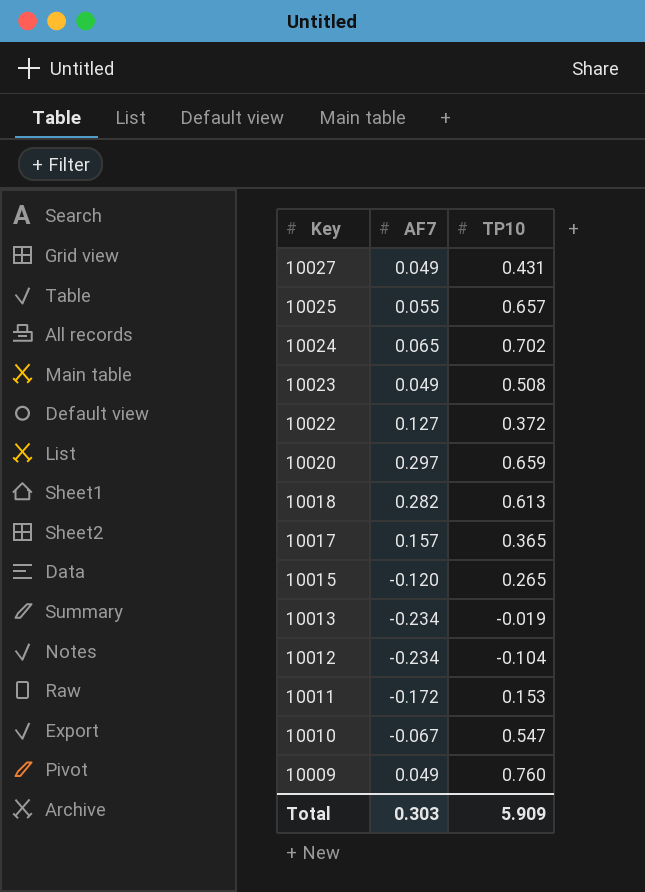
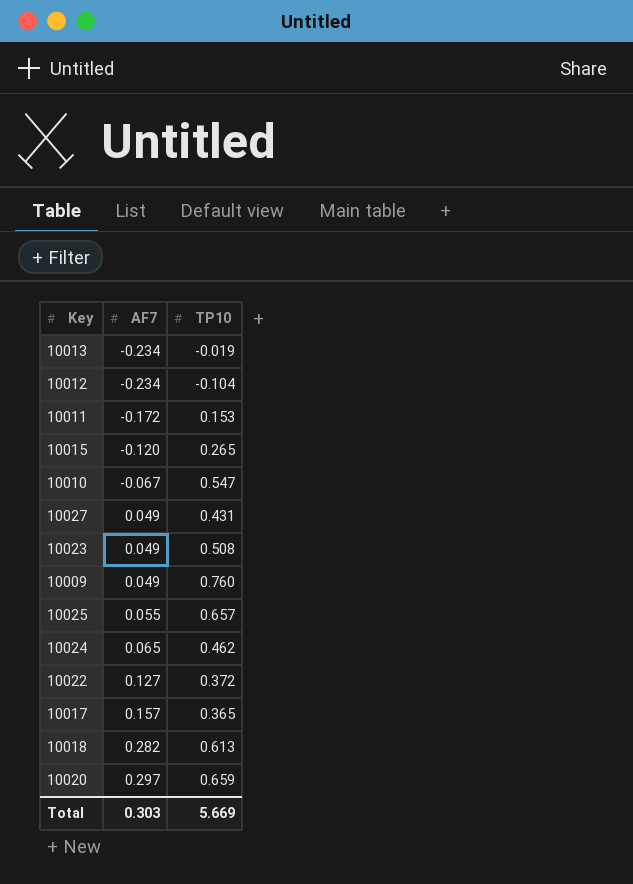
row order: Key descending -> AF7 ascending
10024 | TP10: 0.702 -> 0.462
Total | TP10: 5.909 -> 5.669

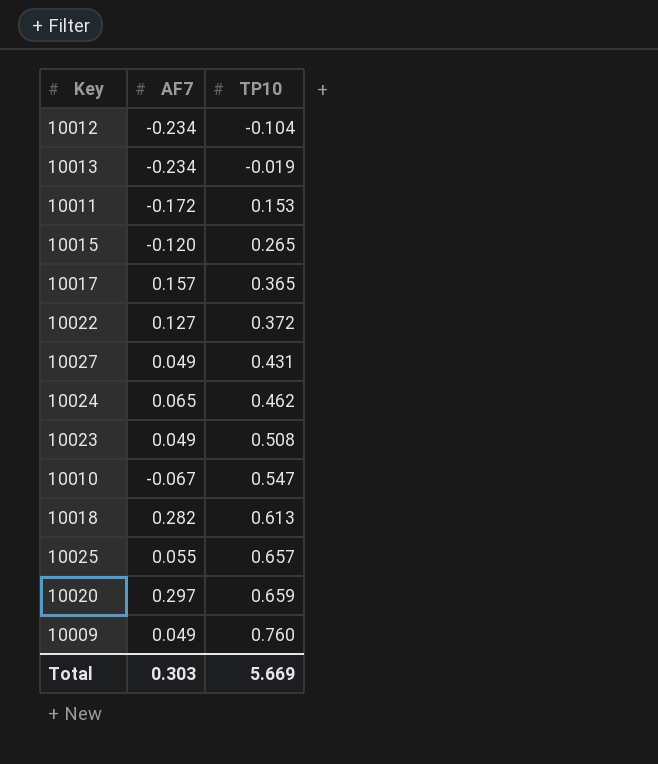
row order: AF7 ascending -> TP10 ascending

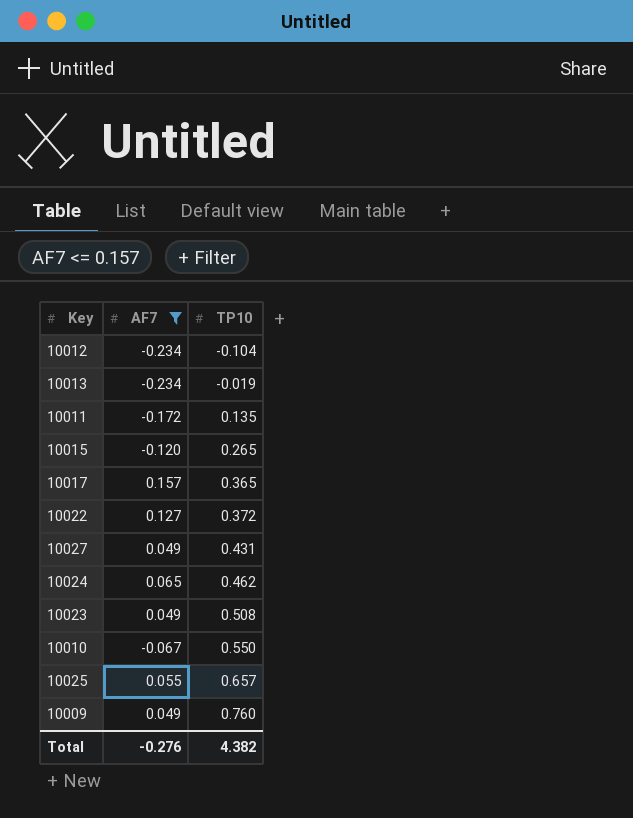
filter: none -> AF7 <= 0.157
10011 | TP10: 0.153 -> 0.135
10010 | TP10: 0.547 -> 0.550
Total | AF7: 0.303 -> -0.276
Total | TP10: 5.669 -> 4.382

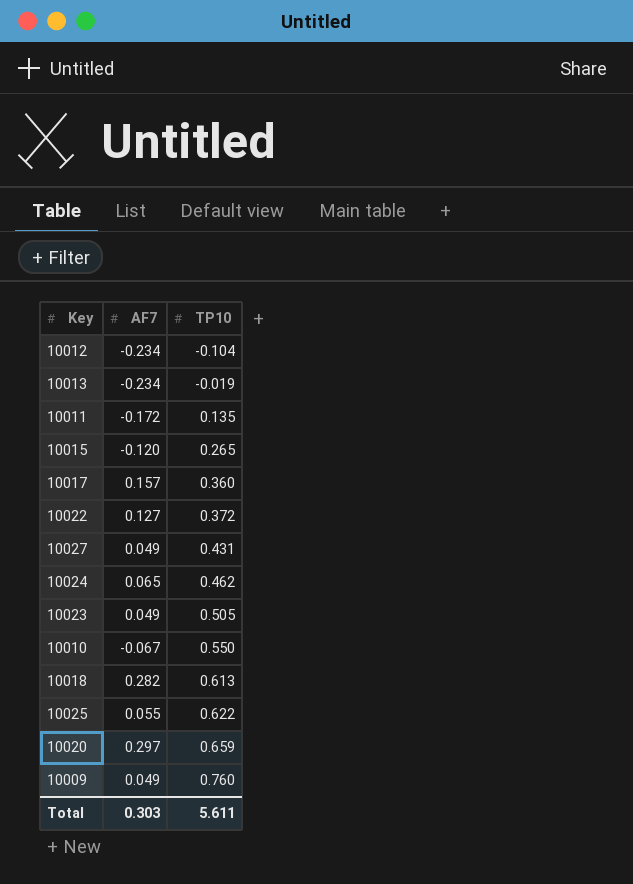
filter: AF7 <= 0.157 -> none
10017 | TP10: 0.365 -> 0.360
10023 | TP10: 0.508 -> 0.505
10025 | TP10: 0.657 -> 0.622
Total | AF7: -0.276 -> 0.303
Total | TP10: 4.382 -> 5.611

